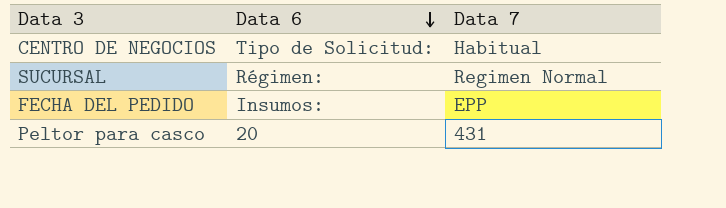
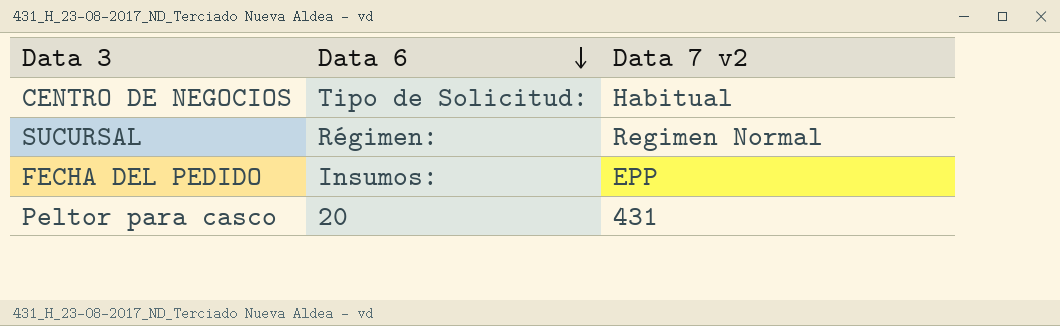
column name: Data 7 -> Data 7 v2

